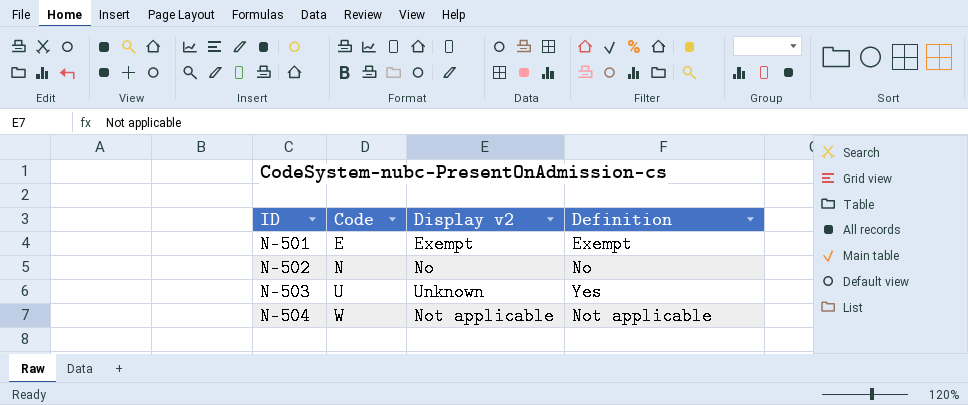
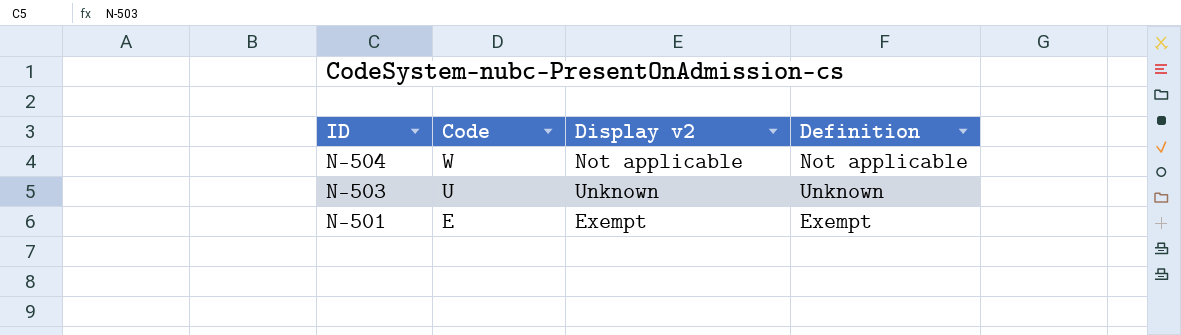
row order: ID ascending -> ID descending
row N-502: N | No | No -> none
N-503 | Definition: Yes -> Unknown

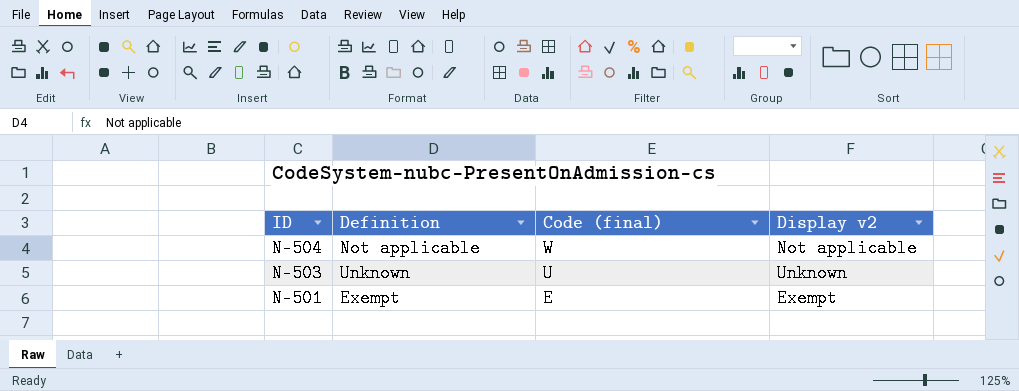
column Definition | position: 4 -> 2
column name: Code -> Code (final)

